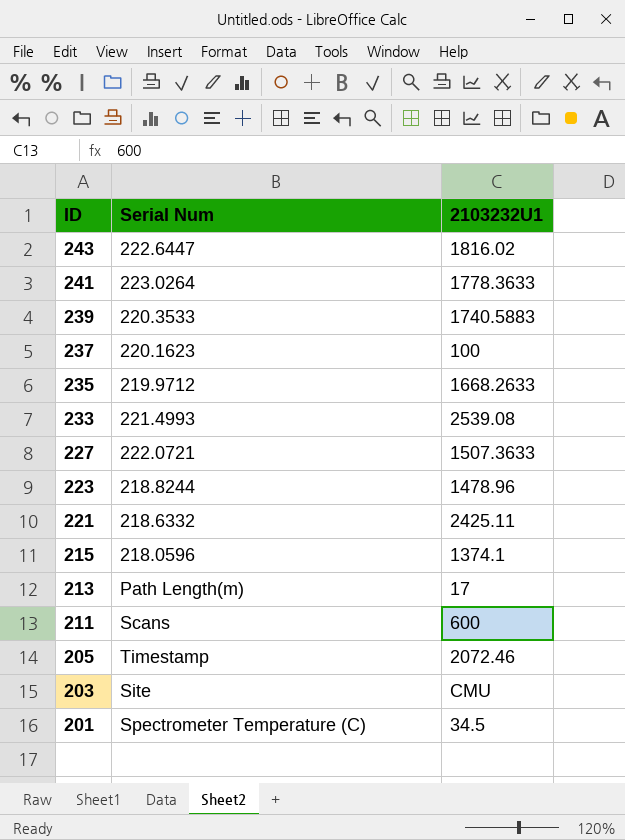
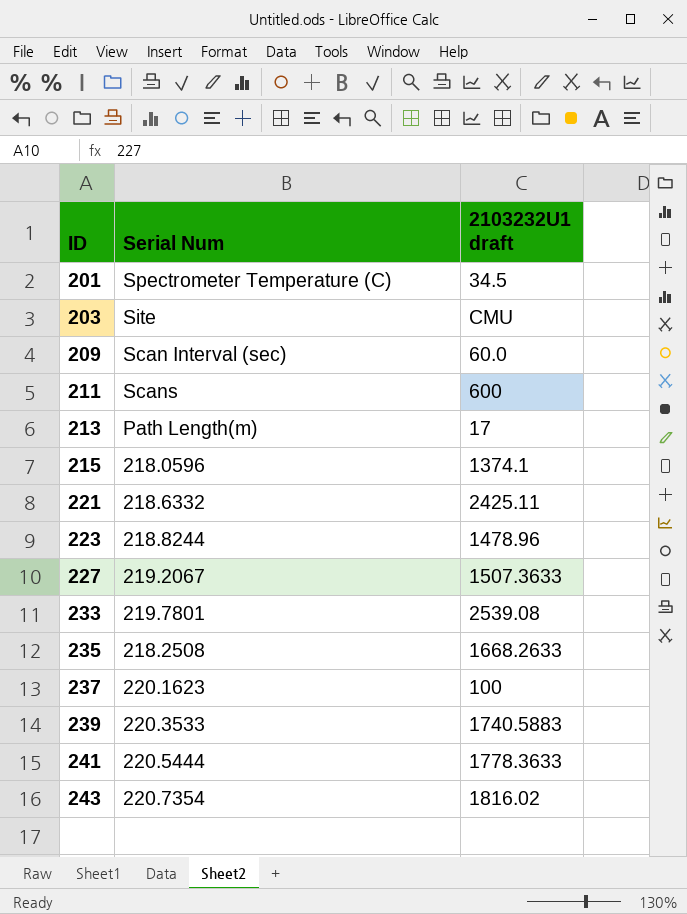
row order: ID descending -> ID ascending
column name: 2103232U1 -> 2103232U1 draft
row 205: Timestamp | 2072.46 -> none
row 209: none -> Scan Interval (sec) | 60.0
227 | Serial Num: 222.0721 -> 219.2067
233 | Serial Num: 221.4993 -> 219.7801
235 | Serial Num: 219.9712 -> 218.2508
241 | Serial Num: 223.0264 -> 220.5444
243 | Serial Num: 222.6447 -> 220.7354

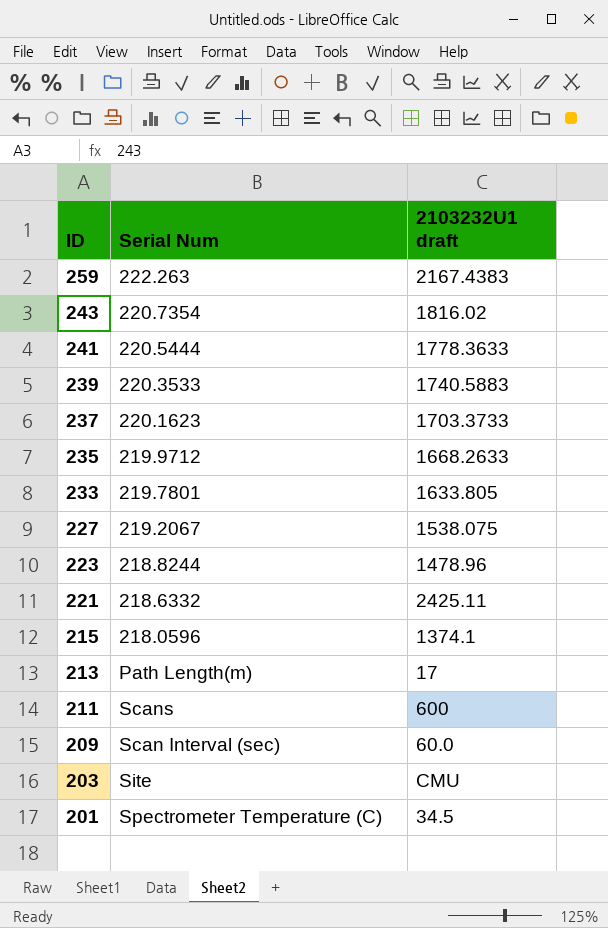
row order: ID ascending -> ID descending
row 259: none -> 222.263 | 2167.4383
237 | 2103232U1 draft: 100 -> 1703.3733
235 | Serial Num: 218.2508 -> 219.9712
233 | 2103232U1 draft: 2539.08 -> 1633.805
227 | 2103232U1 draft: 1507.3633 -> 1538.075

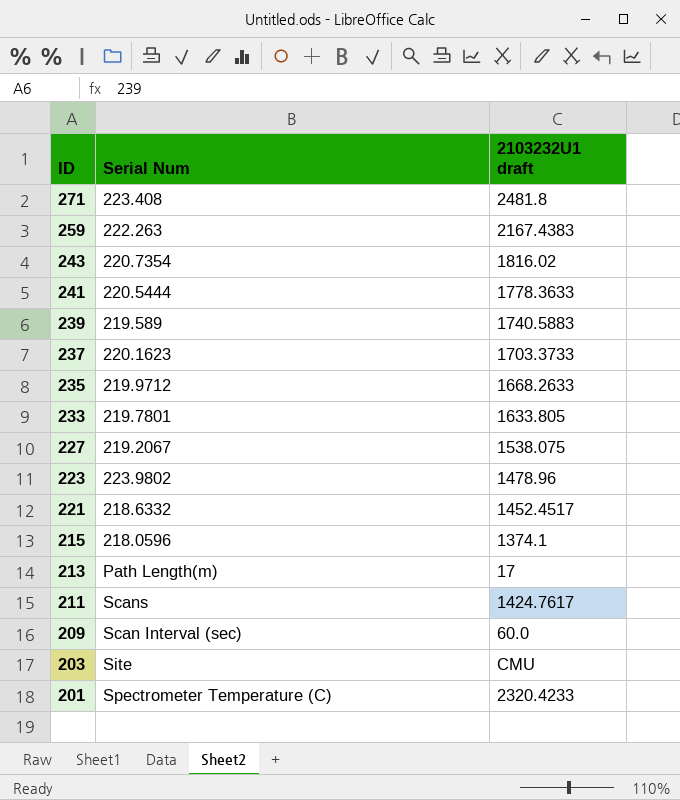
row 271: none -> 223.408 | 2481.8
239 | Serial Num: 220.3533 -> 219.589
223 | Serial Num: 218.8244 -> 223.9802
221 | 2103232U1 draft: 2425.11 -> 1452.4517
211 | 2103232U1 draft: 600 -> 1424.7617
201 | 2103232U1 draft: 34.5 -> 2320.4233

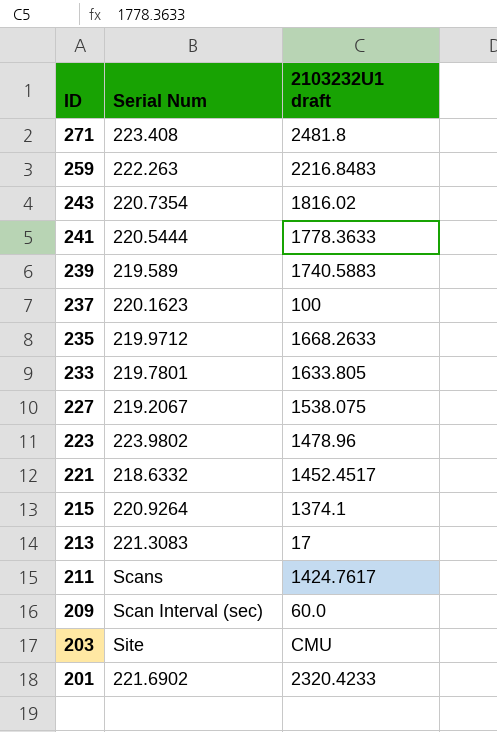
259 | 2103232U1 draft: 2167.4383 -> 2216.8483
237 | 2103232U1 draft: 1703.3733 -> 100
215 | Serial Num: 218.0596 -> 220.9264
213 | Serial Num: Path Length(m) -> 221.3083
201 | Serial Num: Spectrometer Temperature (C) -> 221.6902

